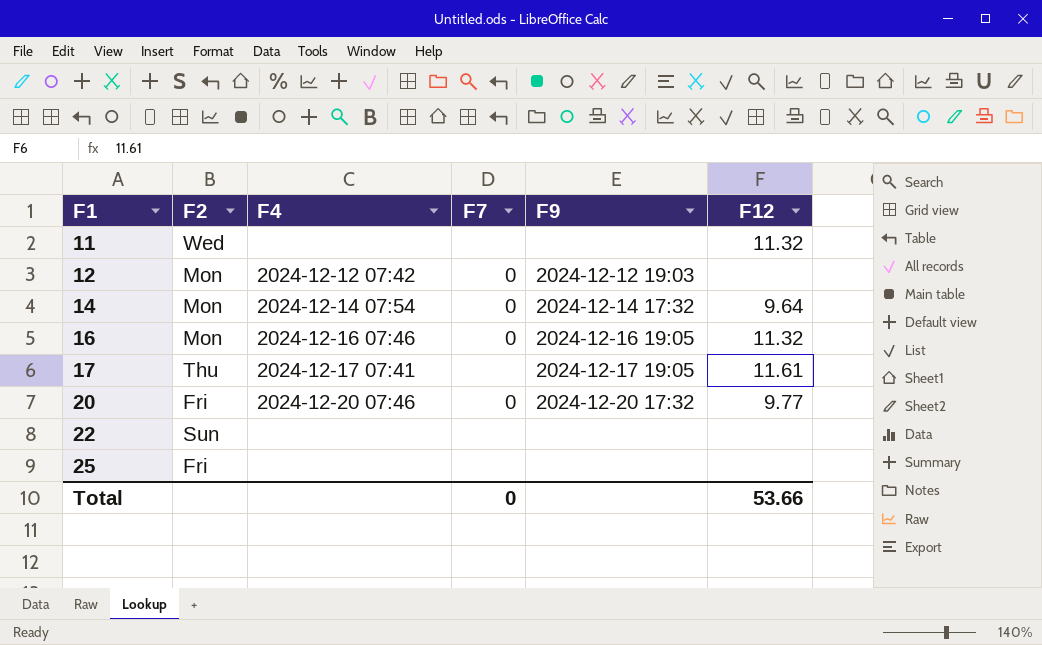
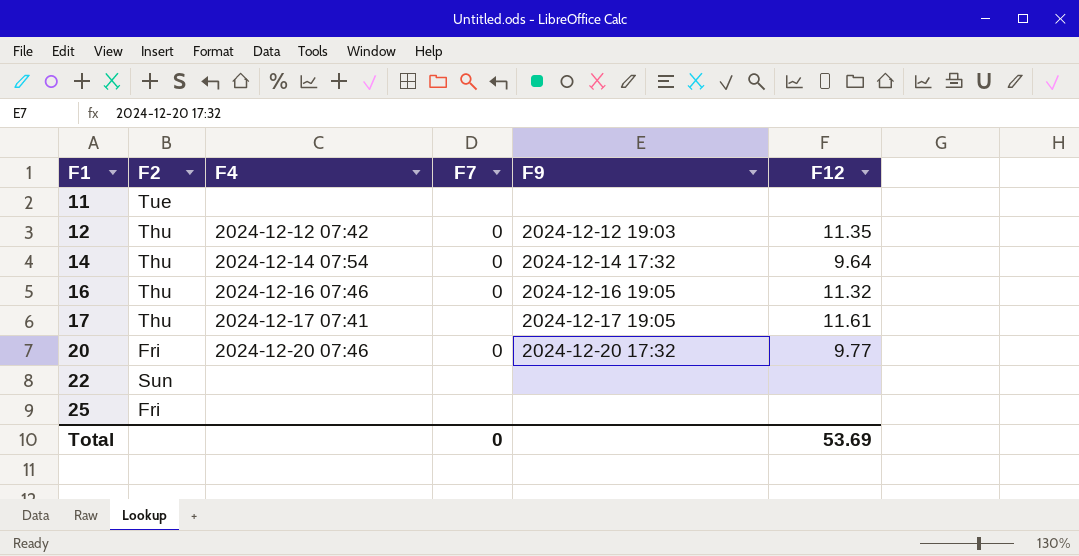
11 | F2: Wed -> Tue
11 | F12: 11.32 -> none
12 | F2: Mon -> Thu
12 | F12: none -> 11.35
14 | F2: Mon -> Thu
16 | F2: Mon -> Thu
Total | F12: 53.66 -> 53.69

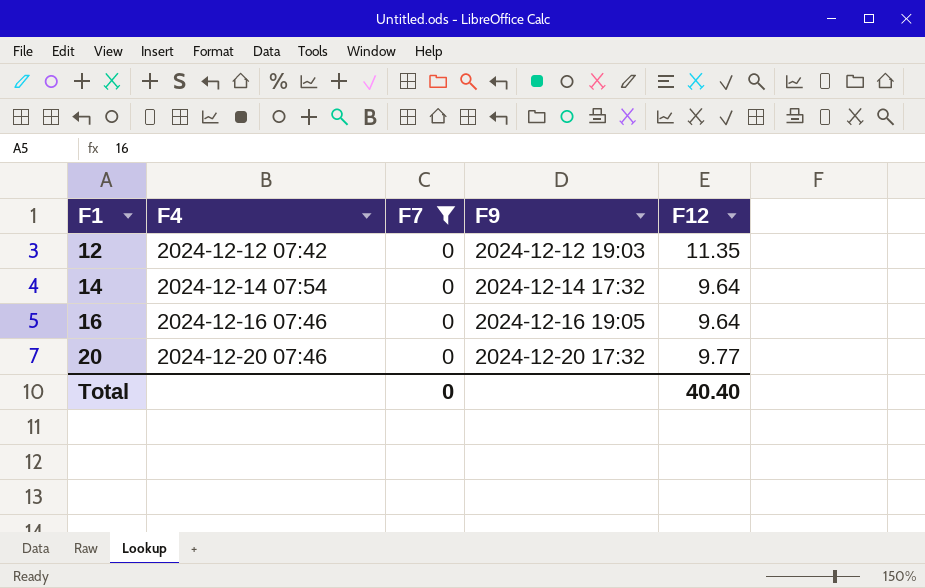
filter: none -> F7 = 0
column F2 | position: 2 -> none
16 | F12: 11.32 -> 9.64
Total | F12: 53.69 -> 40.40

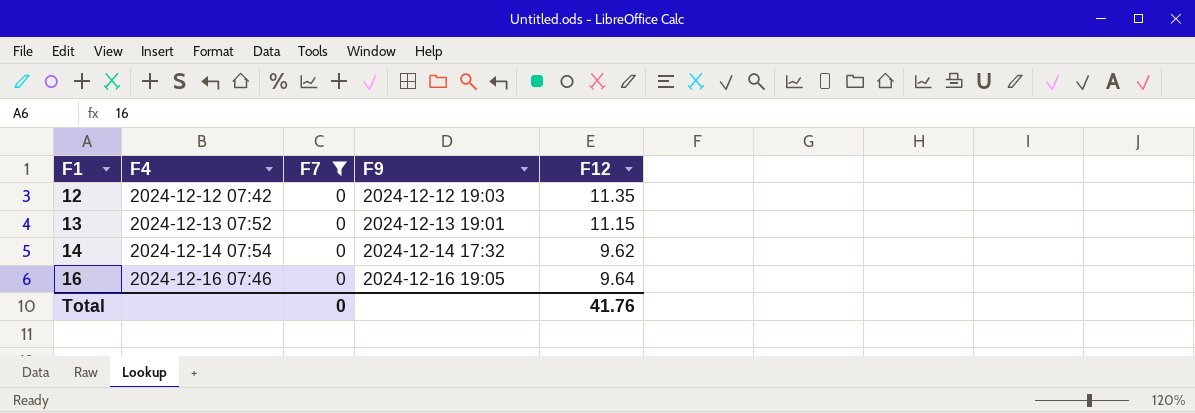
row 20: 2024-12-20 07:46 | 0 | 2024-12-20 17:32 | 9.77 -> none
row 13: none -> 2024-12-13 07:52 | 0 | 2024-12-13 19:01 | 11.15
14 | F12: 9.64 -> 9.62
Total | F12: 40.40 -> 41.76

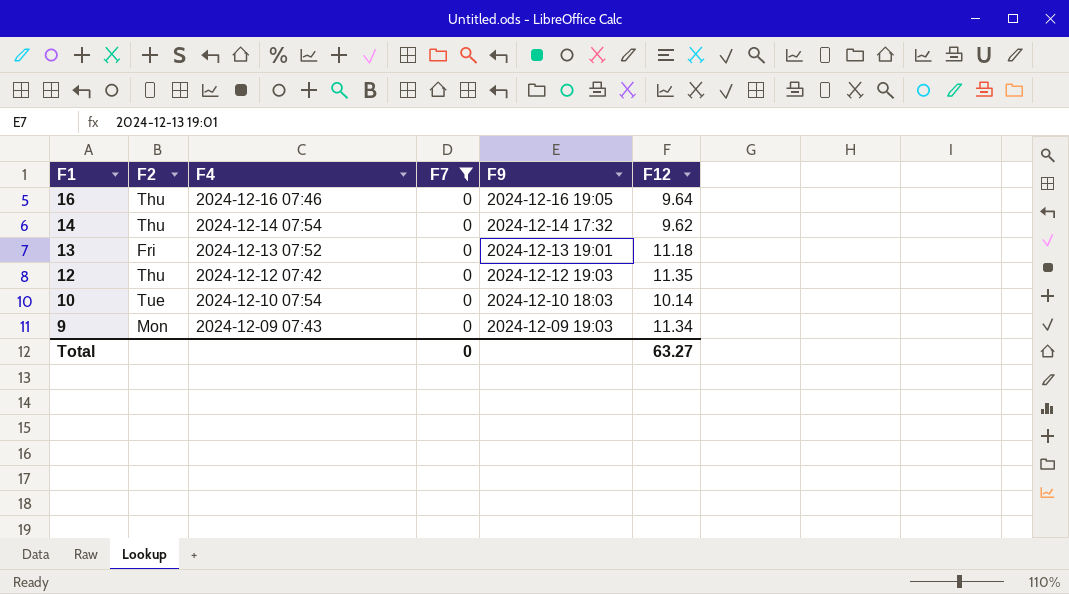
row order: F1 ascending -> F1 descending
column F2 | position: none -> 2
13 | F12: 11.15 -> 11.18
row 10: none -> Tue | 2024-12-10 07:54 | 0 | 2024-12-10 18:03 | 10.14
row 9: none -> Mon | 2024-12-09 07:43 | 0 | 2024-12-09 19:03 | 11.34
Total | F12: 41.76 -> 63.27

